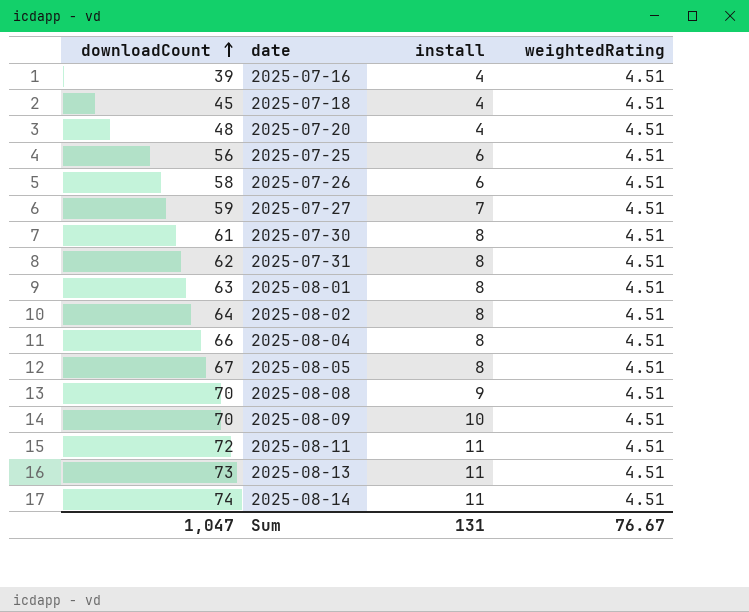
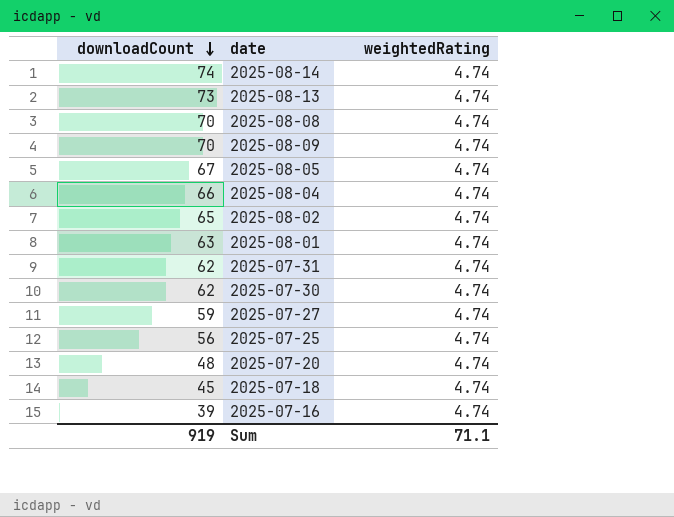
row order: downloadCount ascending -> downloadCount descending
column install | position: 3 -> none
row 2025-07-26: 58 | 6 | 4.51 -> none
row 2025-08-11: 72 | 11 | 4.51 -> none
2025-08-14 | weightedRating: 4.51 -> 4.74
2025-08-13 | weightedRating: 4.51 -> 4.74
2025-08-08 | weightedRating: 4.51 -> 4.74
2025-08-09 | weightedRating: 4.51 -> 4.74
2025-08-05 | weightedRating: 4.51 -> 4.74
2025-08-04 | weightedRating: 4.51 -> 4.74
2025-08-02 | downloadCount: 64 -> 65
2025-08-02 | weightedRating: 4.51 -> 4.74
2025-08-01 | weightedRating: 4.51 -> 4.74
2025-07-31 | weightedRating: 4.51 -> 4.74
2025-07-30 | downloadCount: 61 -> 62
2025-07-30 | weightedRating: 4.51 -> 4.74
2025-07-27 | weightedRating: 4.51 -> 4.74
2025-07-25 | weightedRating: 4.51 -> 4.74
2025-07-20 | weightedRating: 4.51 -> 4.74
2025-07-18 | weightedRating: 4.51 -> 4.74
2025-07-16 | weightedRating: 4.51 -> 4.74
Sum | downloadCount: 1,047 -> 919
Sum | weightedRating: 76.67 -> 71.1

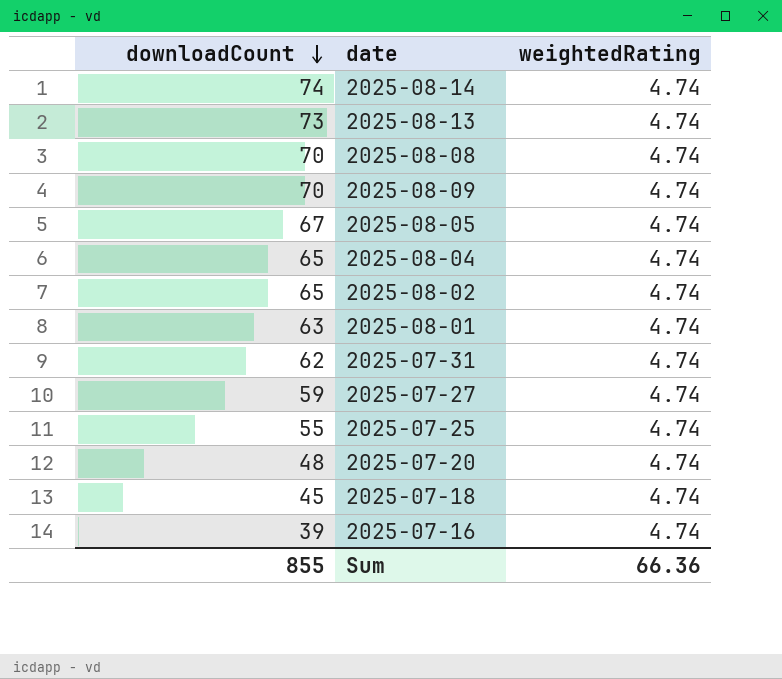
row 2025-07-30: 62 | 4.74 -> none
2025-08-04 | downloadCount: 66 -> 65
2025-07-25 | downloadCount: 56 -> 55
Sum | downloadCount: 919 -> 855
Sum | weightedRating: 71.1 -> 66.36

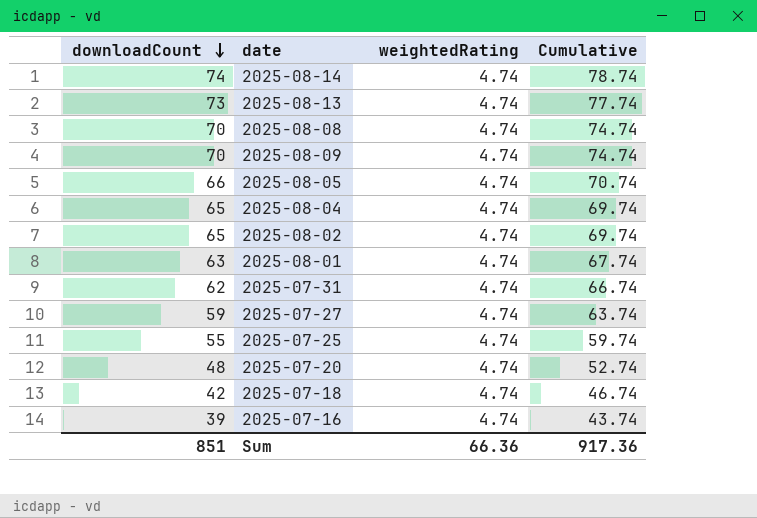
column Cumulative | formula: none -> [downloadCount] + [weightedRating]
2025-08-05 | downloadCount: 67 -> 66
2025-07-18 | downloadCount: 45 -> 42
Sum | downloadCount: 855 -> 851

